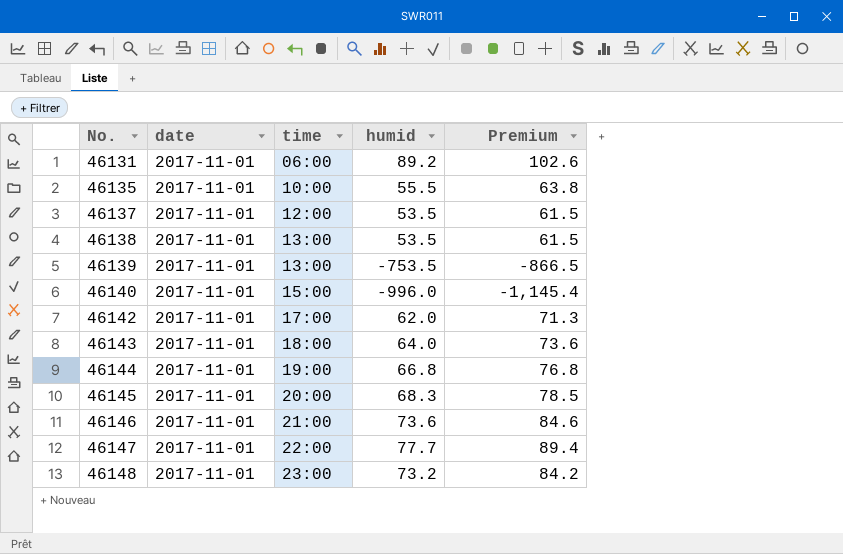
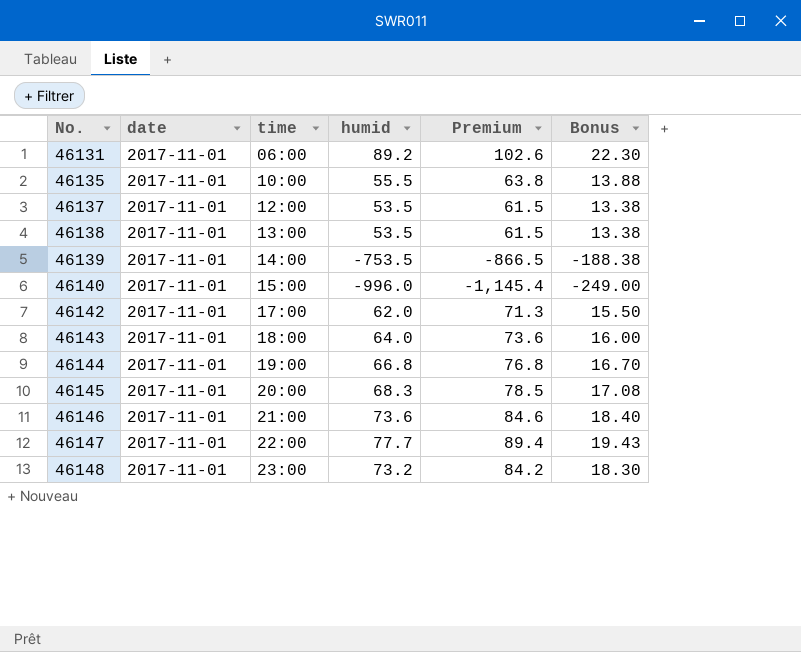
column Bonus | formula: none -> [humid] * 0.25
46139 | time: 13:00 -> 14:00

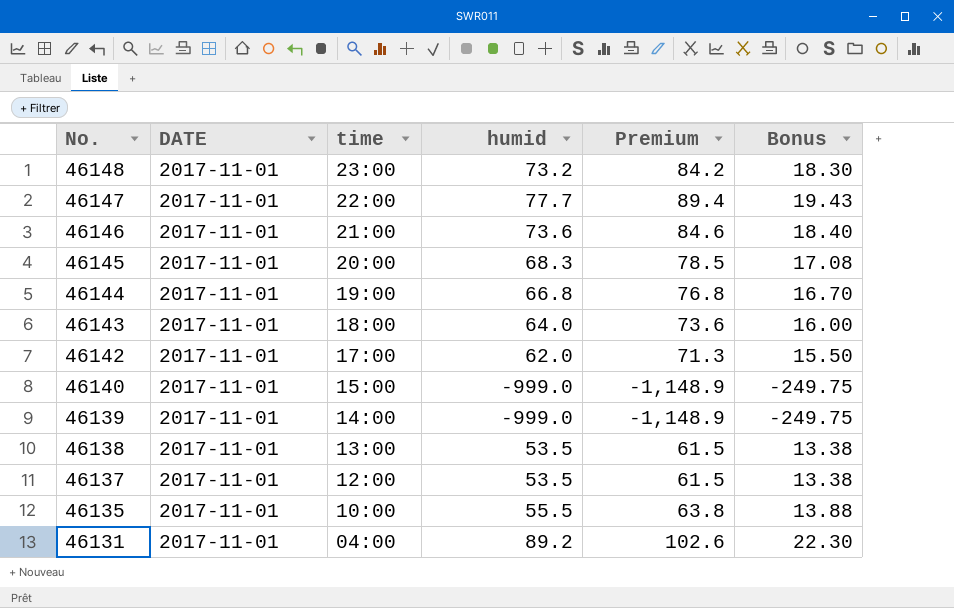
row order: No. ascending -> No. descending
column name: date -> DATE
46140 | humid: -996.0 -> -999.0
46140 | Premium: -1,145.4 -> -1,148.9
46140 | Bonus: -249.00 -> -249.75
46139 | humid: -753.5 -> -999.0
46139 | Premium: -866.5 -> -1,148.9
46139 | Bonus: -188.38 -> -249.75
46131 | time: 06:00 -> 04:00

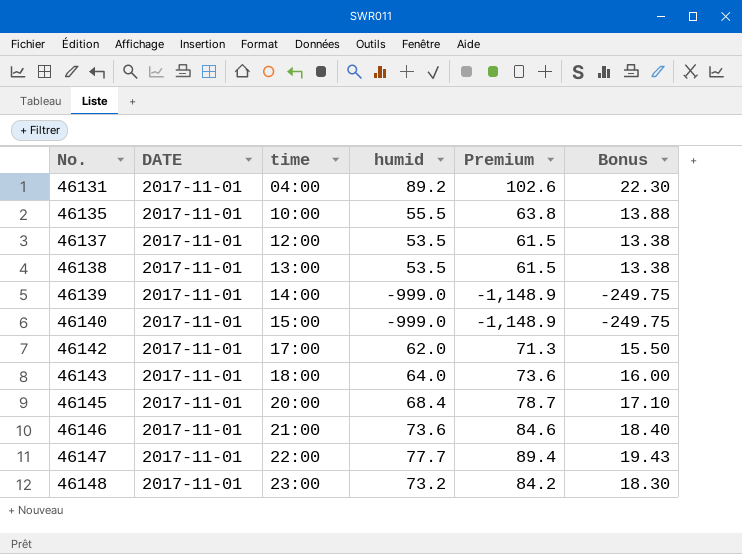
row order: No. descending -> No. ascending
row 46144: 2017-11-01 | 19:00 | 66.8 | 76.8 | 16.70 -> none
46145 | humid: 68.3 -> 68.4
46145 | Premium: 78.5 -> 78.7
46145 | Bonus: 17.08 -> 17.10

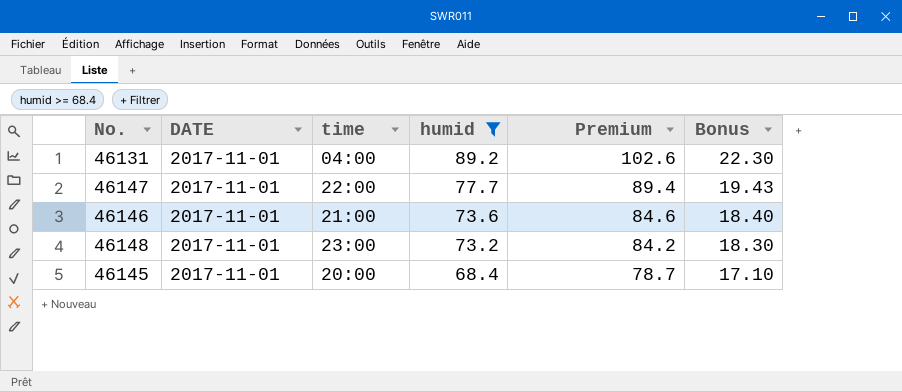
filter: none -> humid >= 68.4
row order: No. ascending -> humid descending

